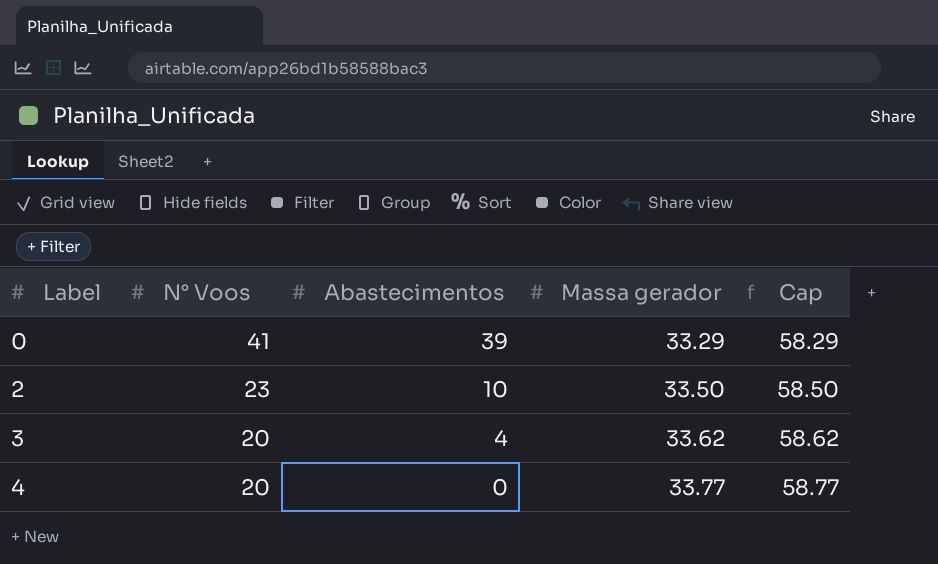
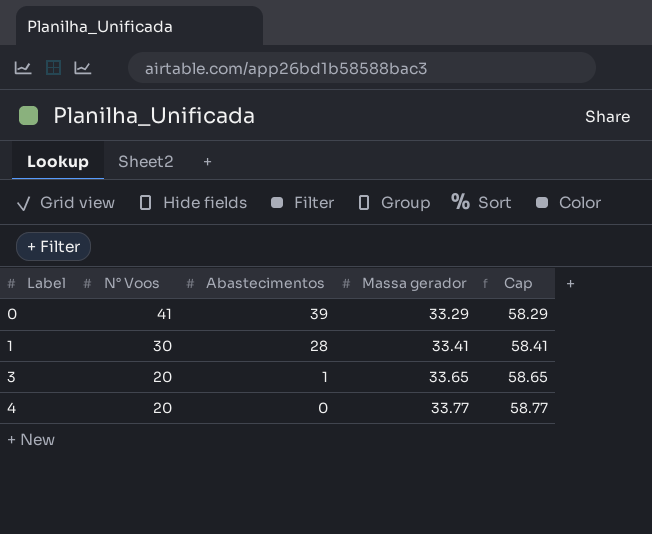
row 2: 23 | 10 | 33.50 | 58.50 -> none
row 1: none -> 30 | 28 | 33.41 | 58.41
3 | Abastecimentos: 4 -> 1
3 | Massa gerador: 33.62 -> 33.65
3 | Cap: 58.62 -> 58.65

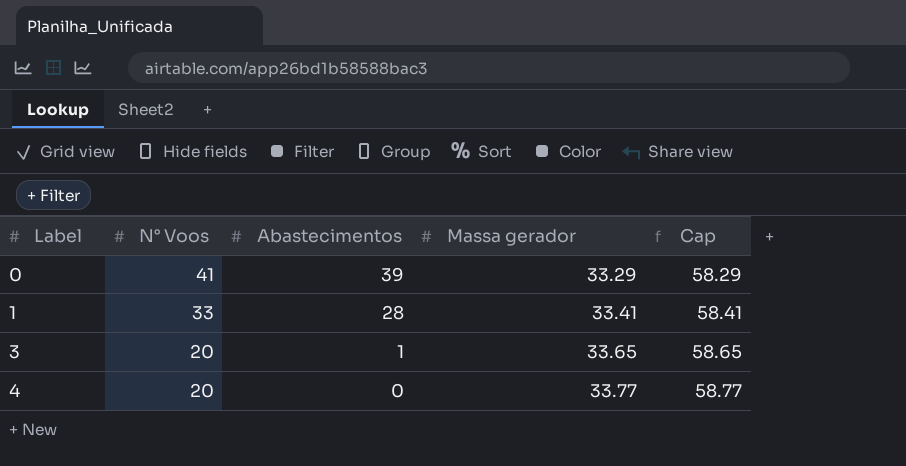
1 | N° Voos: 30 -> 33

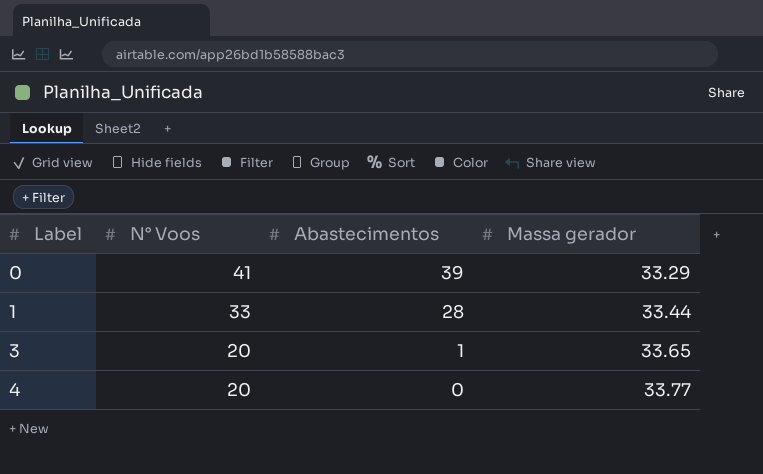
column Cap | formula: [Massa gerador] + 25 -> none
1 | Massa gerador: 33.41 -> 33.44

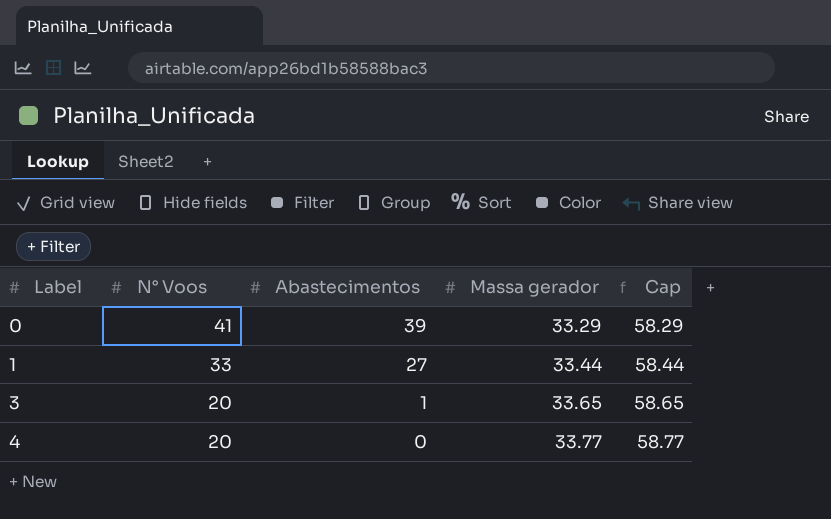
column Cap | formula: none -> [Massa gerador] + 25
1 | Abastecimentos: 28 -> 27

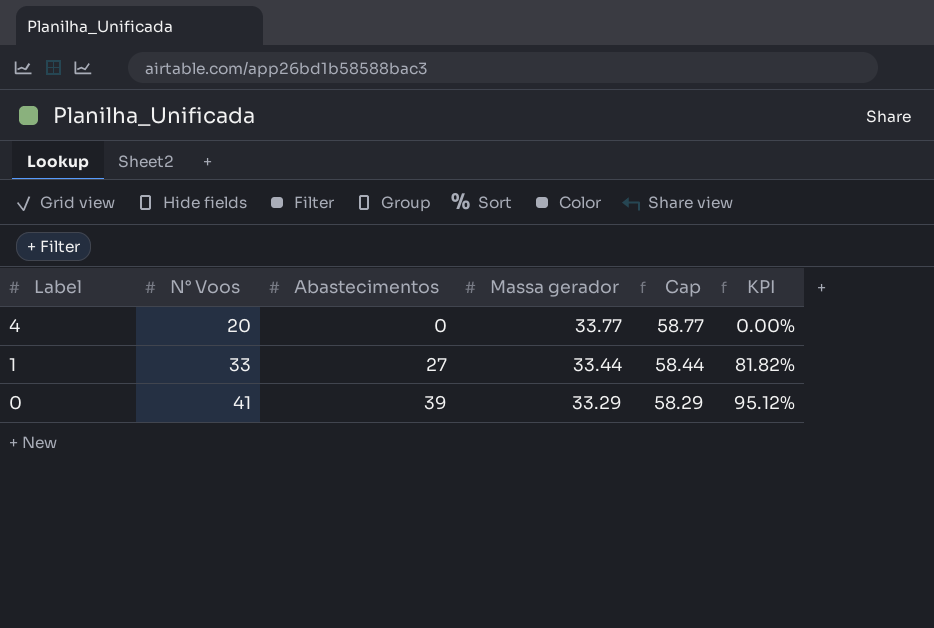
row order: Label ascending -> Label descending
column KPI | formula: none -> [Abastecimentos] / [N° Voos]
row 3: 20 | 1 | 33.65 | 58.65 -> none

